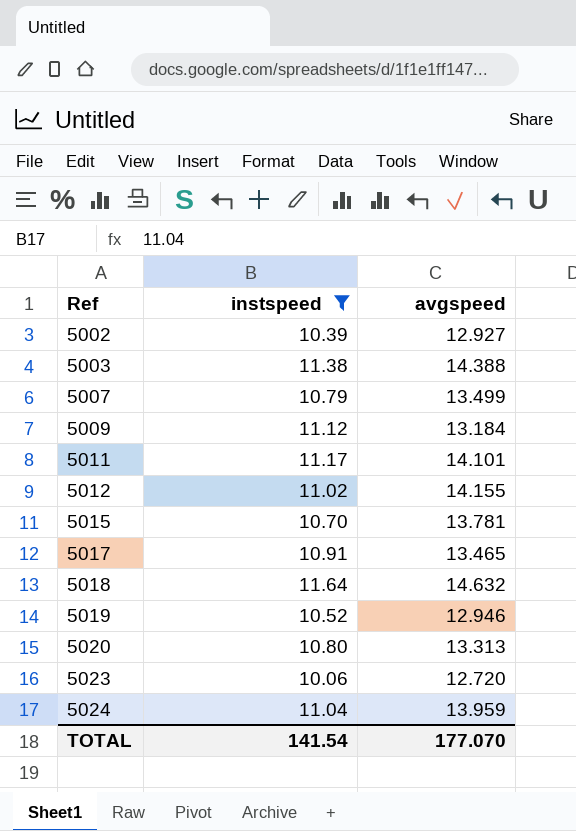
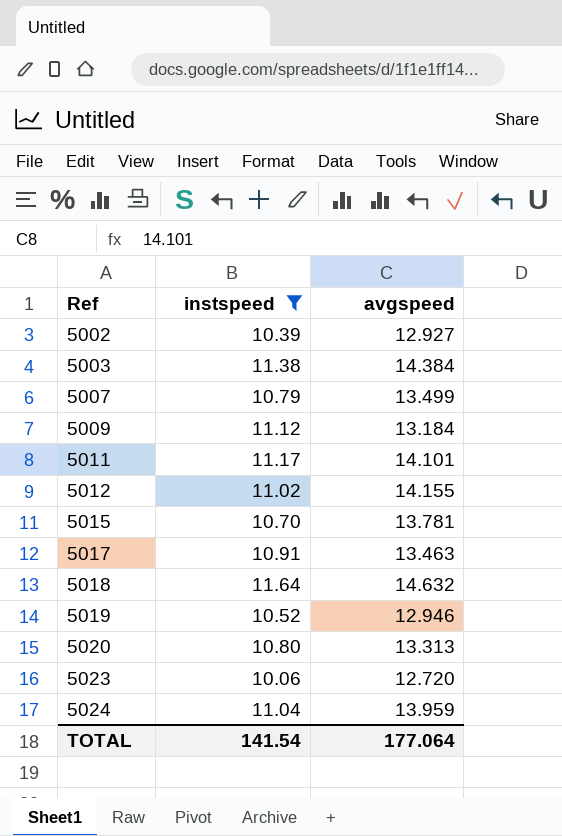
5003 | avgspeed: 14.388 -> 14.384
5017 | avgspeed: 13.465 -> 13.463
TOTAL | avgspeed: 177.070 -> 177.064

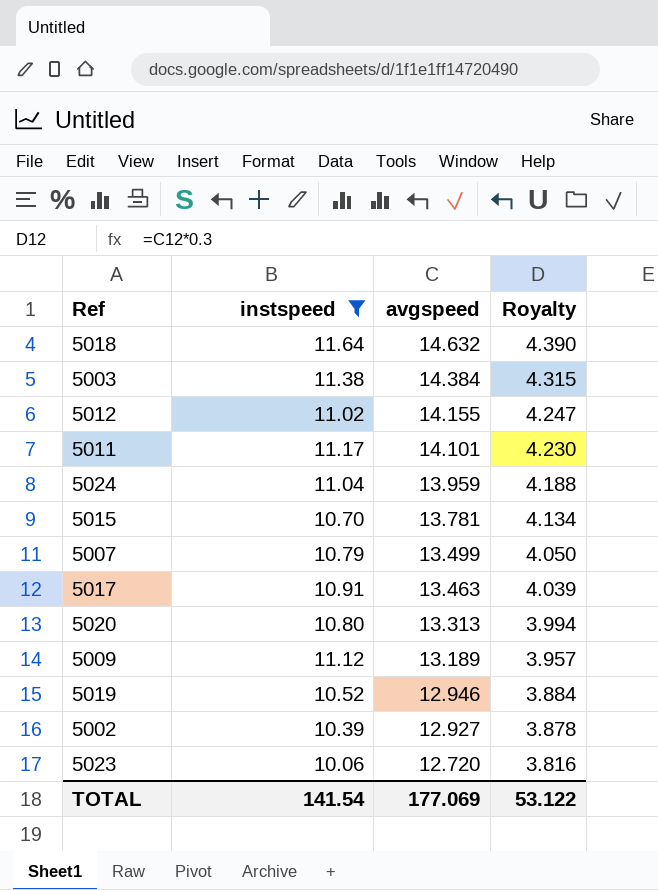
row order: Ref ascending -> avgspeed descending
column Royalty | formula: none -> [avgspeed] * 0.3
5009 | avgspeed: 13.184 -> 13.189
TOTAL | avgspeed: 177.064 -> 177.069

